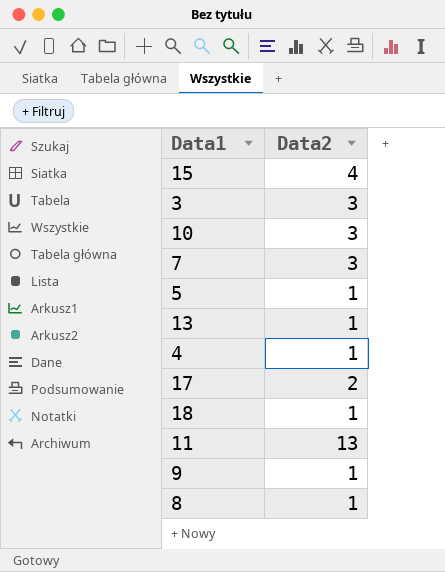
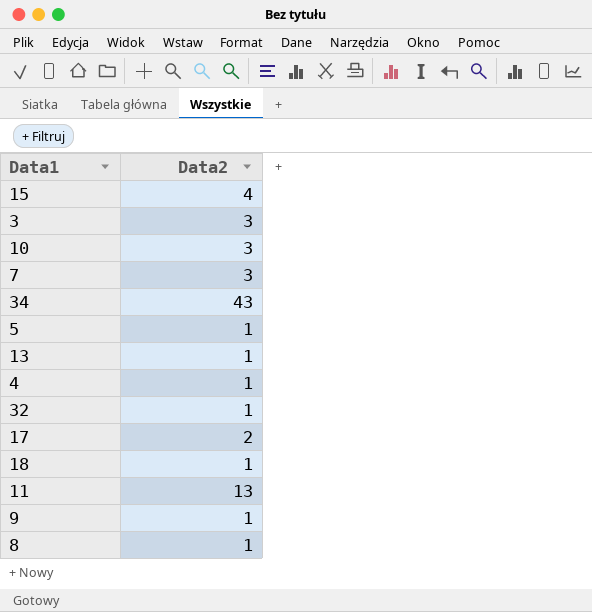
row 34: none -> 43
row 32: none -> 1

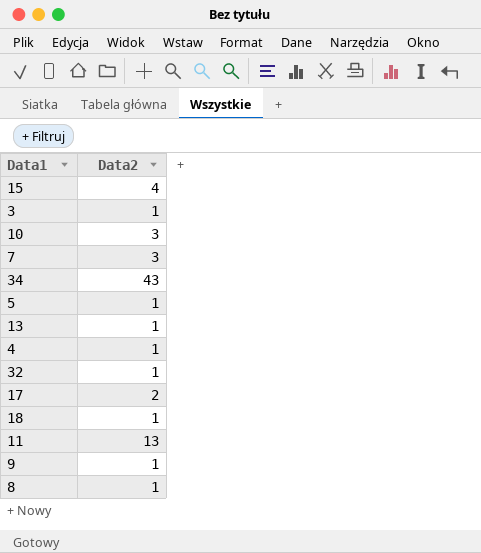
3 | Data2: 3 -> 1

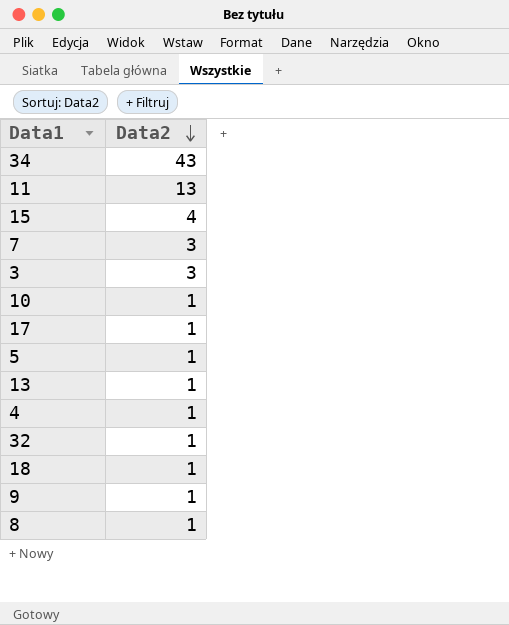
row order: none -> Data2 descending
3 | Data2: 1 -> 3
10 | Data2: 3 -> 1
17 | Data2: 2 -> 1

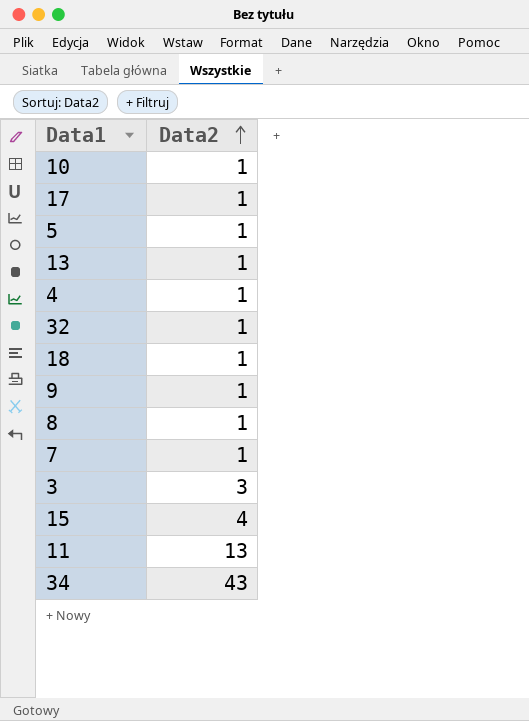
row order: Data2 descending -> Data2 ascending
7 | Data2: 3 -> 1

